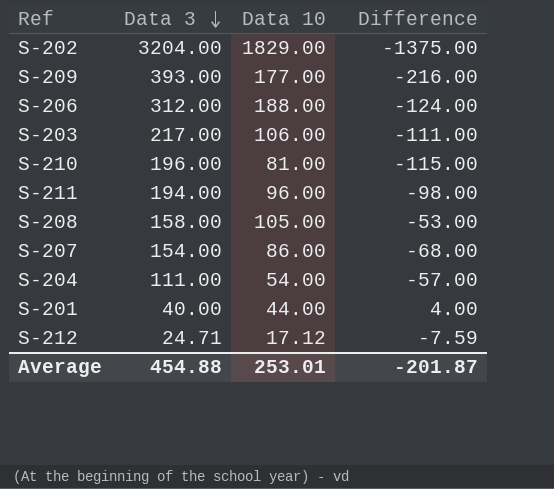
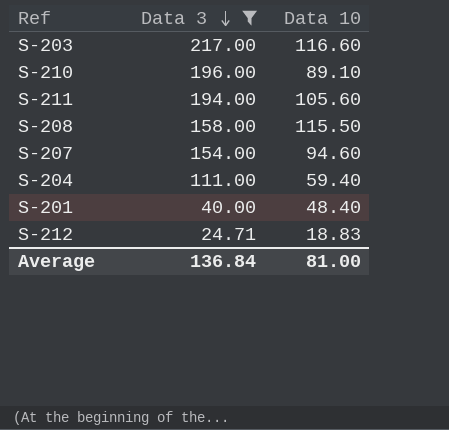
filter: none -> Data 3 <= 217.00
column Difference | formula: [Data 10] - [Data 3] -> none
S-203 | Data 10: 106.00 -> 116.60
S-210 | Data 10: 81.00 -> 89.10
S-211 | Data 10: 96.00 -> 105.60
S-208 | Data 10: 105.00 -> 115.50
S-207 | Data 10: 86.00 -> 94.60
S-204 | Data 10: 54.00 -> 59.40
S-201 | Data 10: 44.00 -> 48.40
S-212 | Data 10: 17.12 -> 18.83
Average | Data 3: 454.88 -> 136.84
Average | Data 10: 253.01 -> 81.00

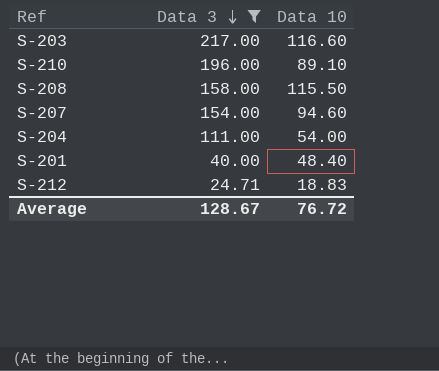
row S-211: 194.00 | 105.60 -> none
S-204 | Data 10: 59.40 -> 54.00
Average | Data 3: 136.84 -> 128.67
Average | Data 10: 81.00 -> 76.72

